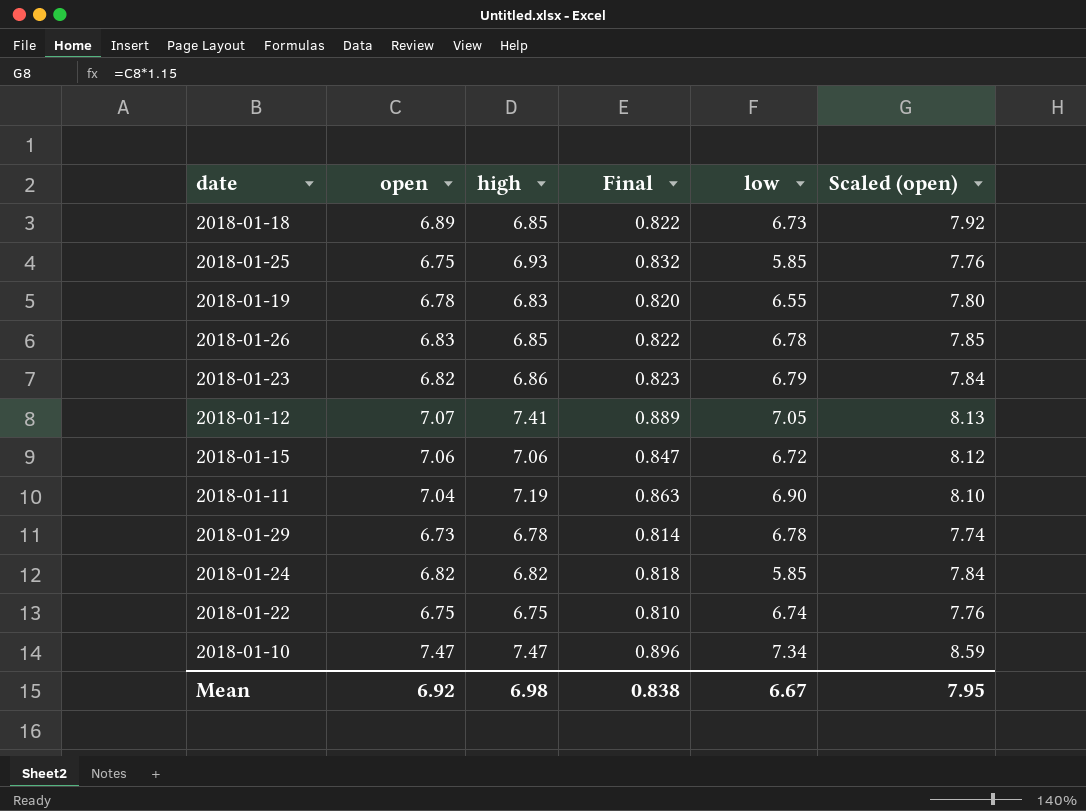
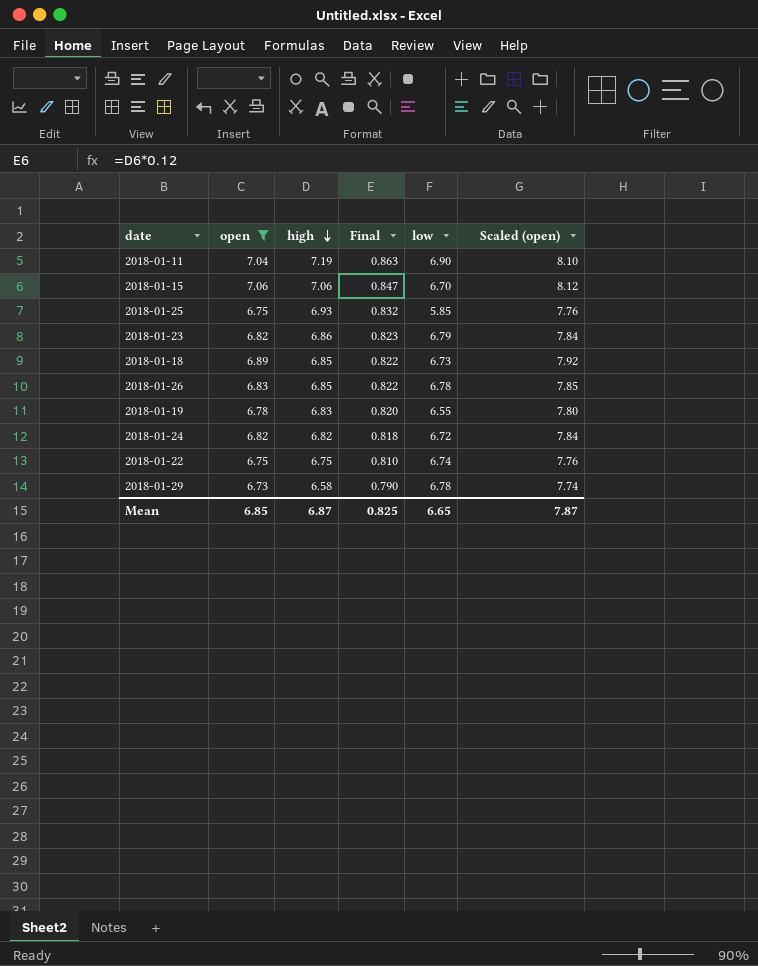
filter: none -> open <= 7.06
row order: none -> high descending
2018-01-15 | low: 6.72 -> 6.70
2018-01-24 | low: 5.85 -> 6.72
2018-01-29 | high: 6.78 -> 6.58
2018-01-29 | Final: 0.814 -> 0.790
Mean | open: 6.92 -> 6.85
Mean | high: 6.98 -> 6.87
Mean | Final: 0.838 -> 0.825
Mean | low: 6.67 -> 6.65
Mean | Scaled (open): 7.95 -> 7.87

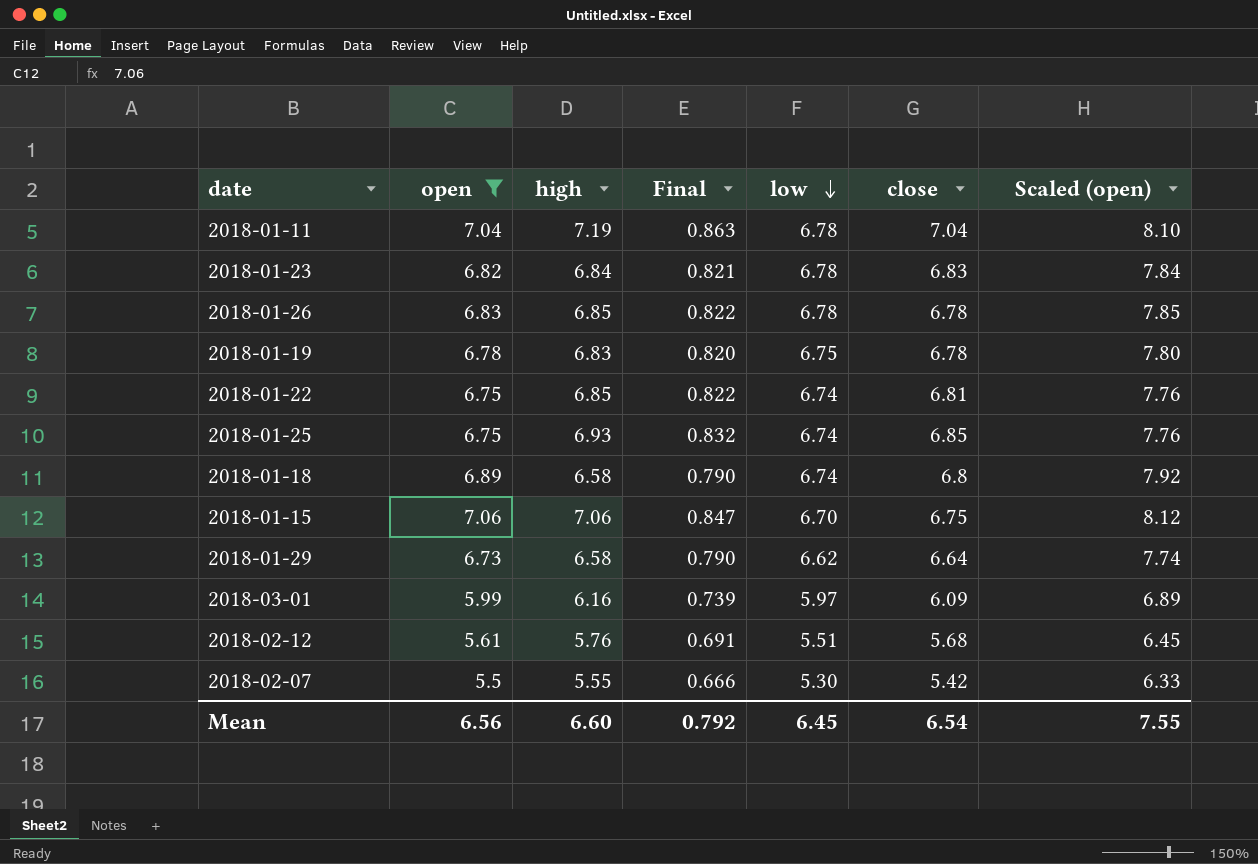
row order: high descending -> low descending
column close | position: none -> 6
row 2018-01-24: 6.82 | 6.82 | 0.818 | 6.72 | 7.84 -> none
2018-01-11 | low: 6.90 -> 6.78
2018-01-23 | high: 6.86 -> 6.84
2018-01-23 | Final: 0.823 -> 0.821
2018-01-23 | low: 6.79 -> 6.78
2018-01-19 | low: 6.55 -> 6.75
2018-01-22 | high: 6.75 -> 6.85
2018-01-22 | Final: 0.810 -> 0.822
2018-01-25 | low: 5.85 -> 6.74
2018-01-18 | high: 6.85 -> 6.58
2018-01-18 | Final: 0.822 -> 0.790
2018-01-18 | low: 6.73 -> 6.74
2018-01-29 | low: 6.78 -> 6.62
row 2018-03-01: none -> 5.99 | 6.16 | 0.739 | 5.97 | 6.09 | 6.89
row 2018-02-12: none -> 5.61 | 5.76 | 0.691 | 5.51 | 5.68 | 6.45
row 2018-02-07: none -> 5.5 | 5.55 | 0.666 | 5.30 | 5.42 | 6.33
Mean | open: 6.85 -> 6.56
Mean | high: 6.87 -> 6.60
Mean | Final: 0.825 -> 0.792
Mean | low: 6.65 -> 6.45
Mean | Scaled (open): 7.87 -> 7.55

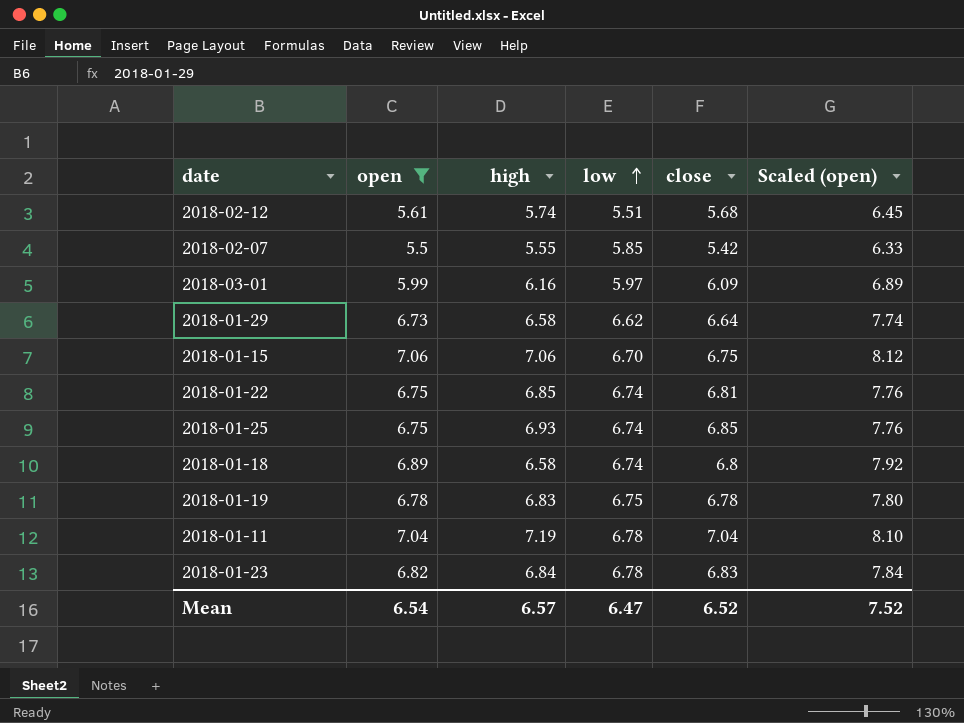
row order: low descending -> low ascending
column Final | formula: [high] * 0.12 -> none
row 2018-01-26: 6.83 | 6.85 | 0.822 | 6.78 | 6.78 | 7.85 -> none
2018-02-12 | high: 5.76 -> 5.74
2018-02-07 | low: 5.30 -> 5.85
Mean | open: 6.56 -> 6.54
Mean | high: 6.60 -> 6.57
Mean | low: 6.45 -> 6.47
Mean | close: 6.54 -> 6.52
Mean | Scaled (open): 7.55 -> 7.52

